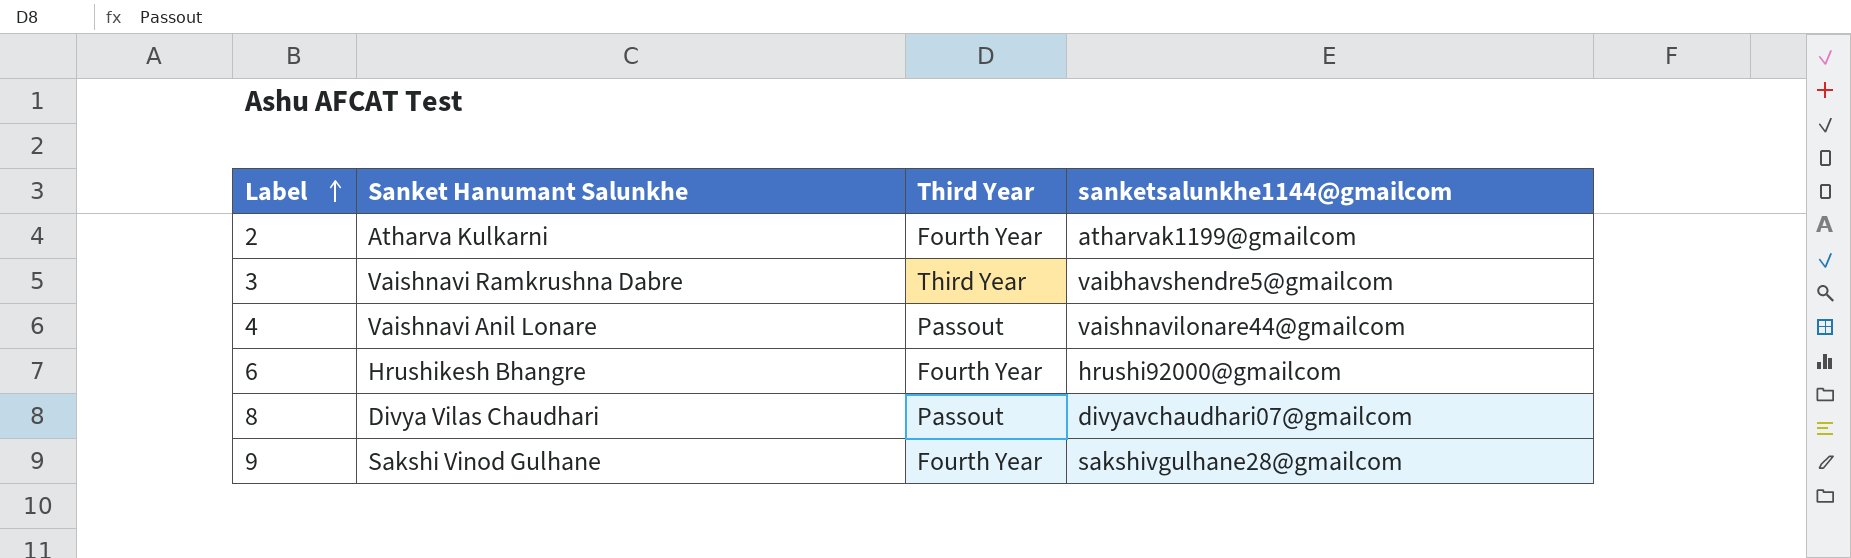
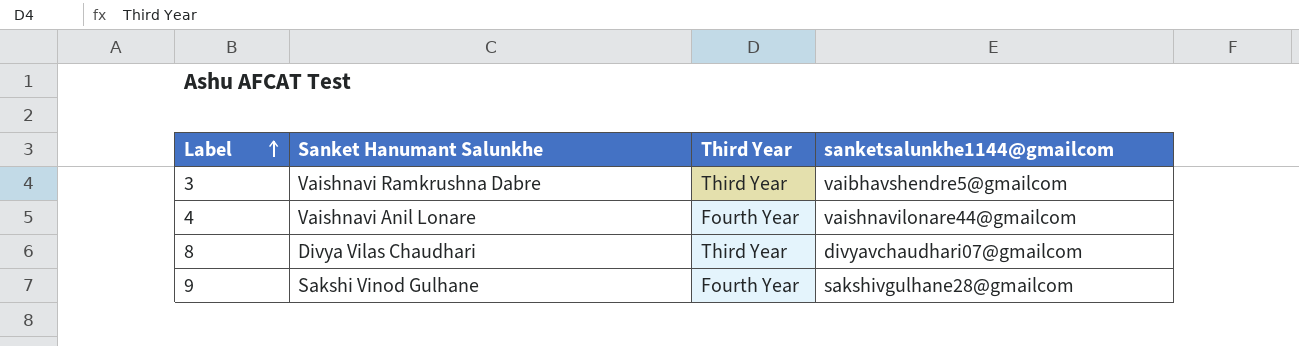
row 2: Atharva Kulkarni | Fourth Year | atharvak1199@gmailcom -> none
row 6: Hrushikesh Bhangre | Fourth Year | hrushi92000@gmailcom -> none
4 | Third Year: Passout -> Fourth Year
8 | Third Year: Passout -> Third Year

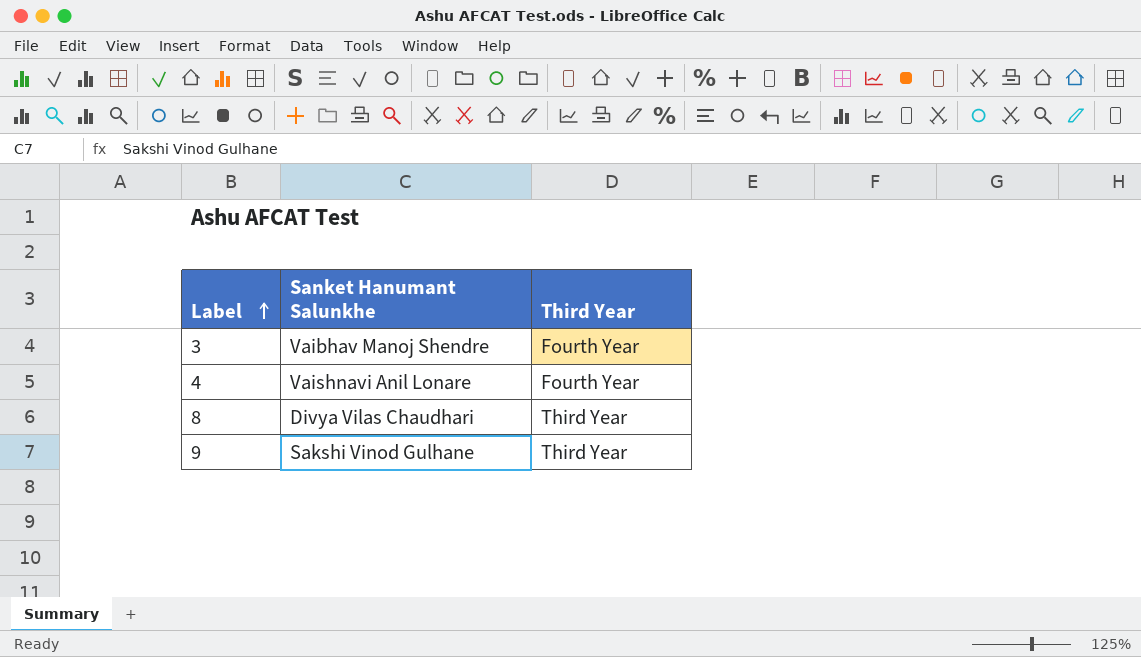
column sanketsalunkhe1144@gmailcom | position: 4 -> none
3 | Sanket Hanumant Salunkhe: Vaishnavi Ramkrushna Dabre -> Vaibhav Manoj Shendre
3 | Third Year: Third Year -> Fourth Year
9 | Third Year: Fourth Year -> Third Year

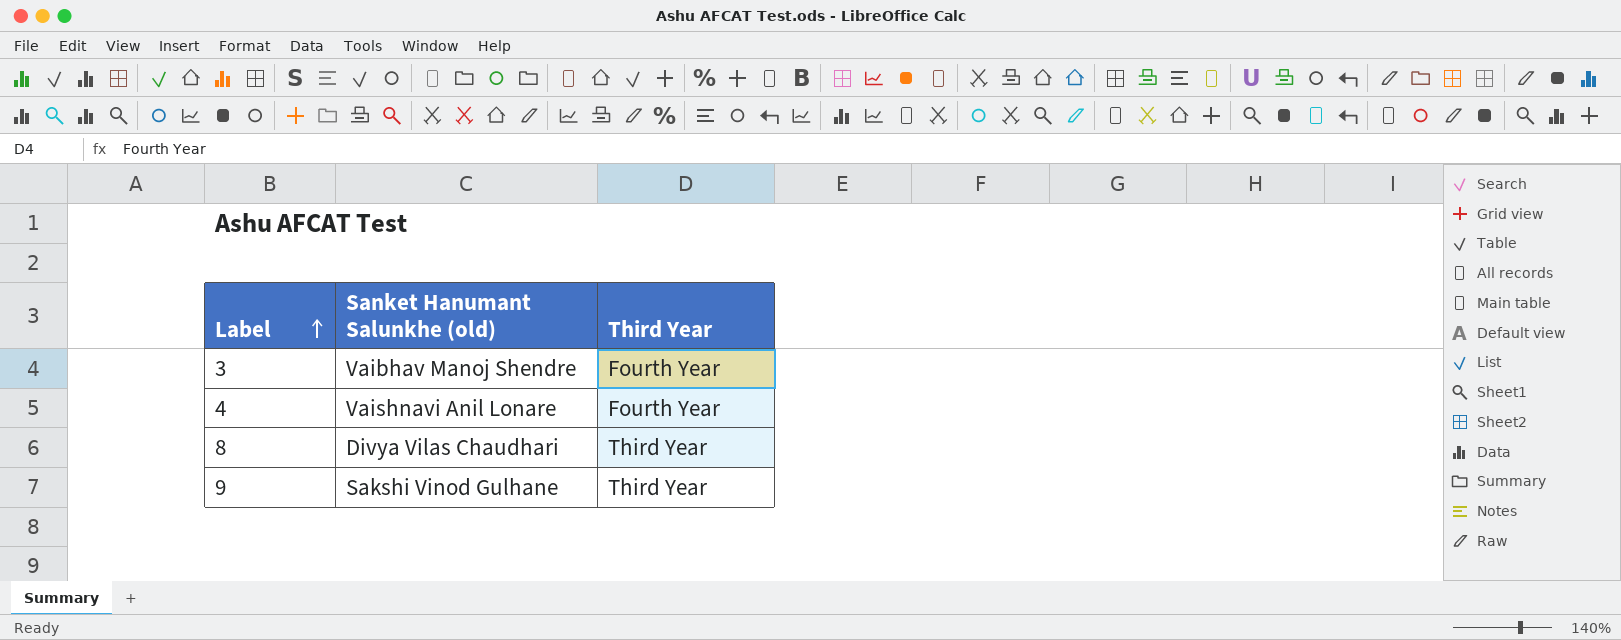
column name: Sanket Hanumant Salunkhe -> Sanket Hanumant Salunkhe (old)

